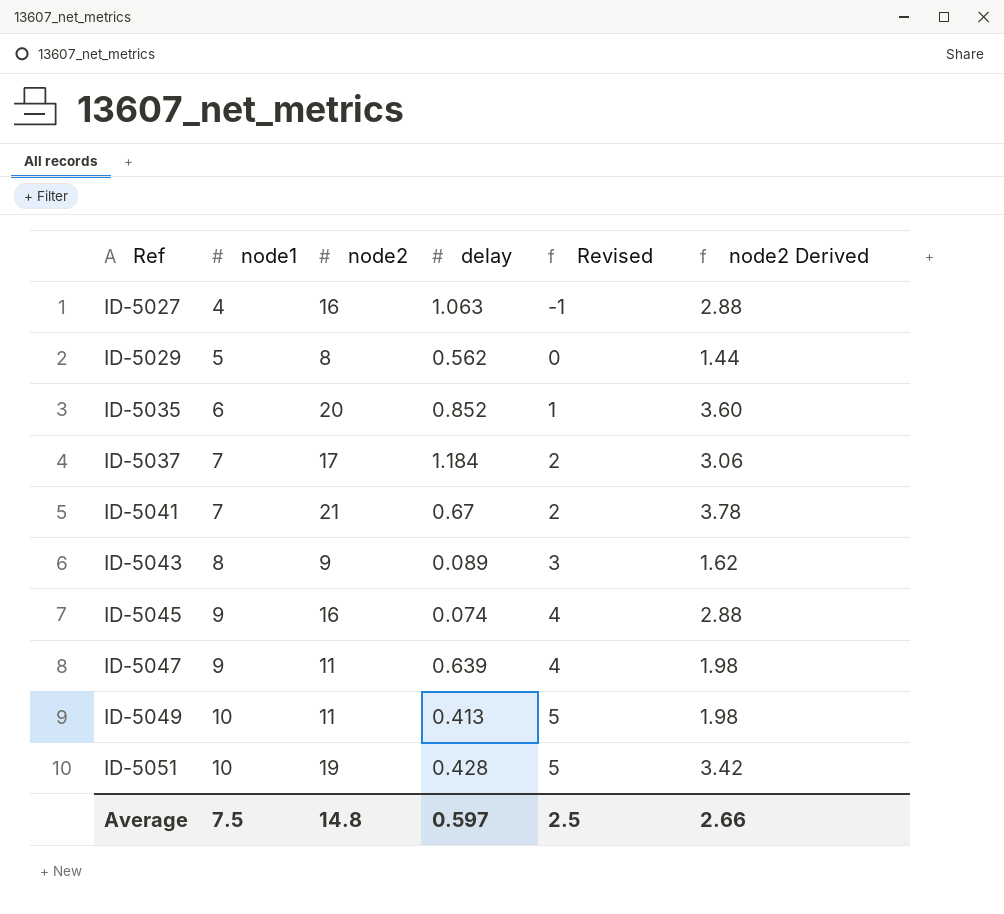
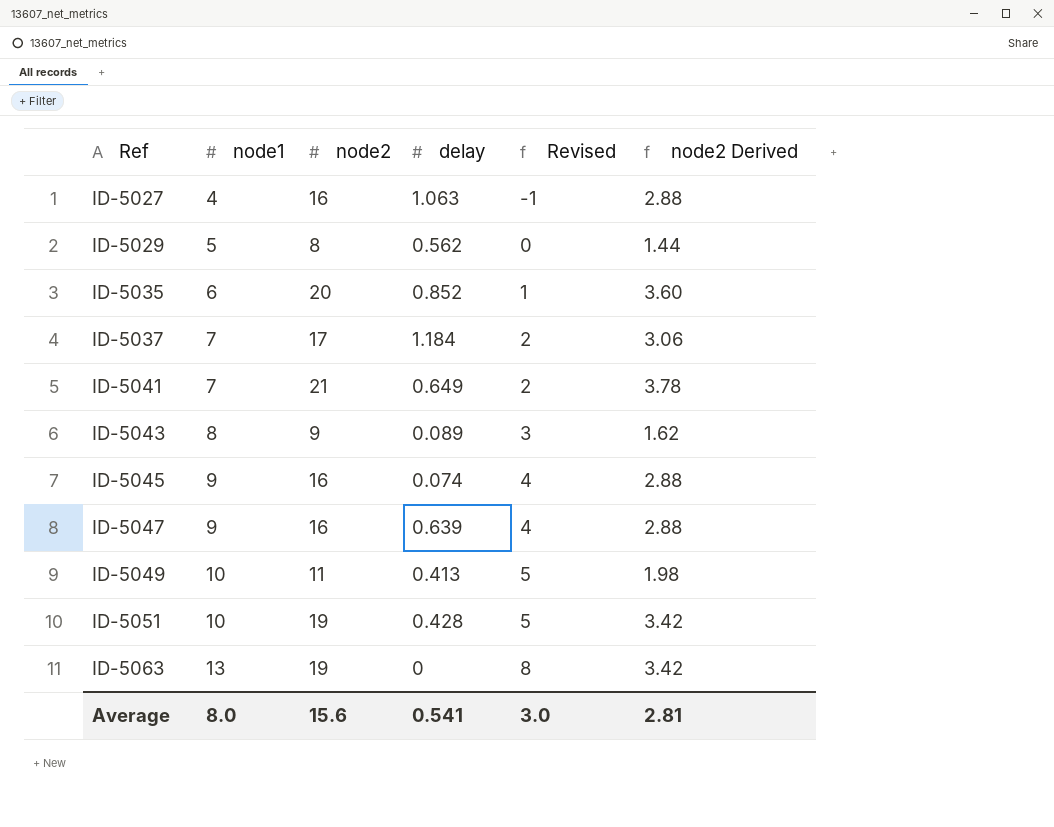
ID-5041 | delay: 0.67 -> 0.649
ID-5047 | node2: 11 -> 16
ID-5047 | node2 Derived: 1.98 -> 2.88
row ID-5063: none -> 13 | 19 | 0 | 8 | 3.42
Average | node1: 7.5 -> 8.0
Average | node2: 14.8 -> 15.6
Average | delay: 0.597 -> 0.541
Average | Revised: 2.5 -> 3.0
Average | node2 Derived: 2.66 -> 2.81

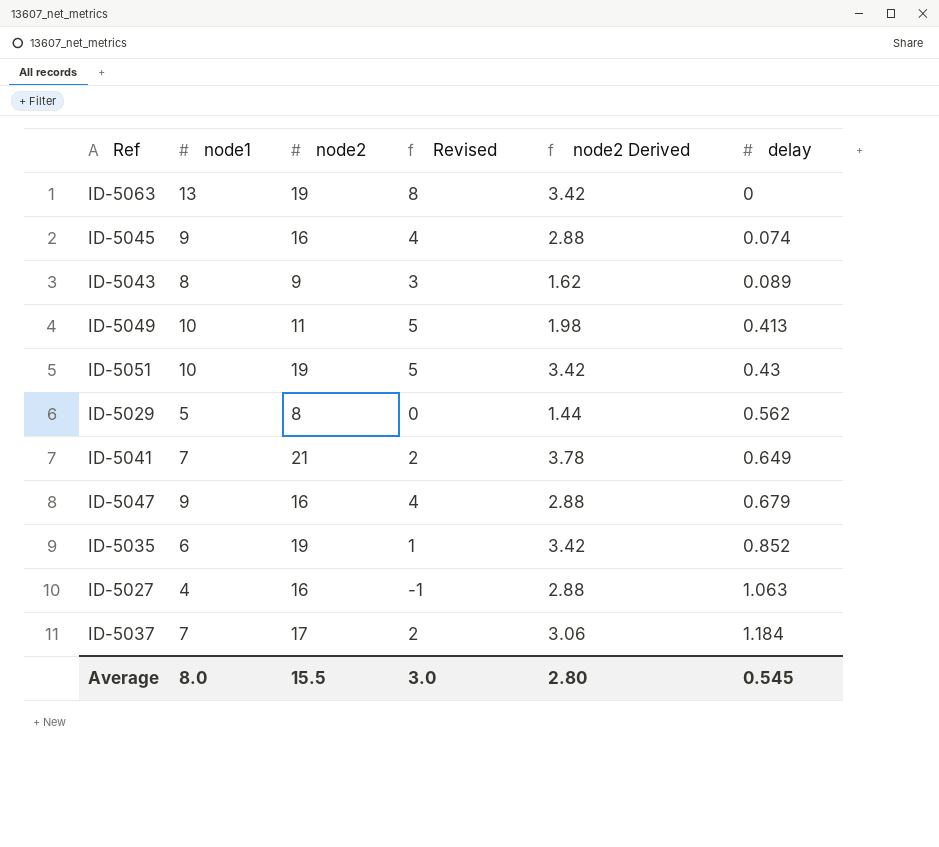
row order: Ref ascending -> delay ascending
column delay | position: 4 -> 6
ID-5051 | delay: 0.428 -> 0.43
ID-5047 | delay: 0.639 -> 0.679
ID-5035 | node2: 20 -> 19
ID-5035 | node2 Derived: 3.60 -> 3.42
Average | node2: 15.6 -> 15.5
Average | node2 Derived: 2.81 -> 2.80
Average | delay: 0.541 -> 0.545

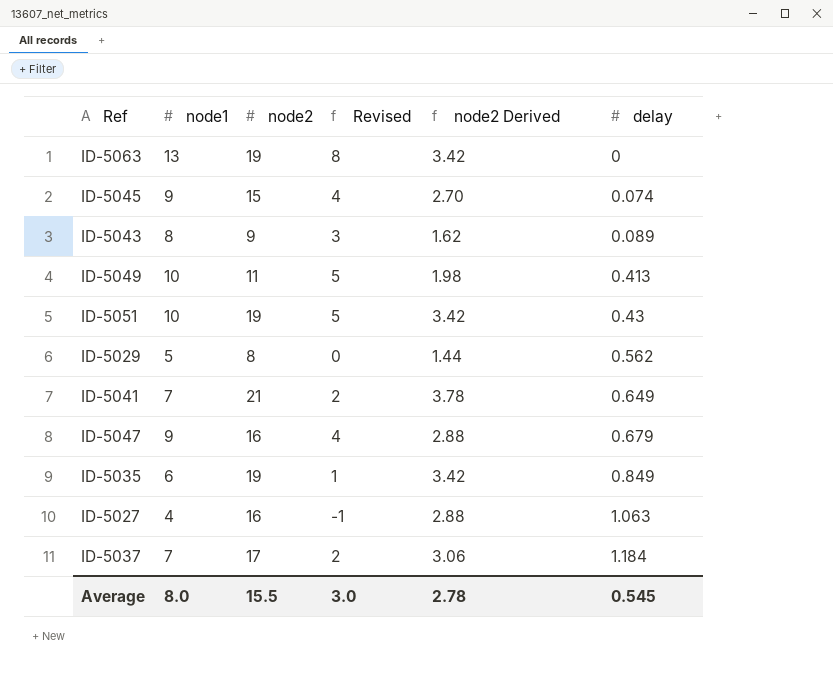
ID-5045 | node2: 16 -> 15
ID-5045 | node2 Derived: 2.88 -> 2.70
ID-5035 | delay: 0.852 -> 0.849
Average | node2 Derived: 2.80 -> 2.78

